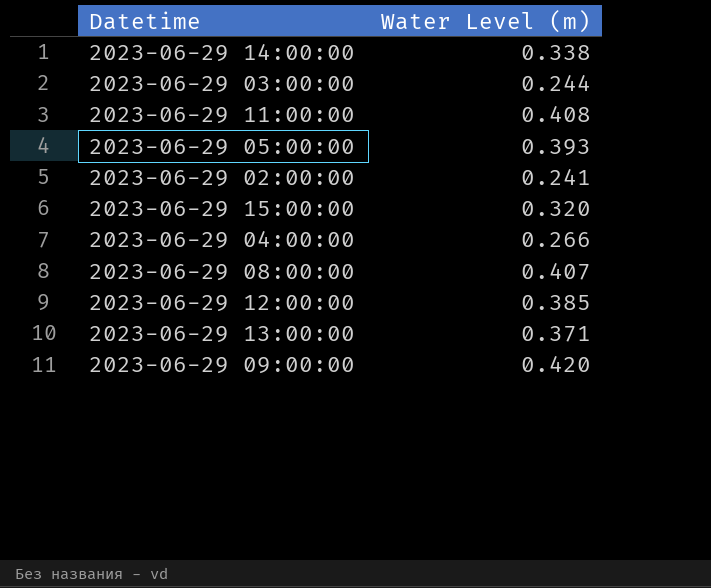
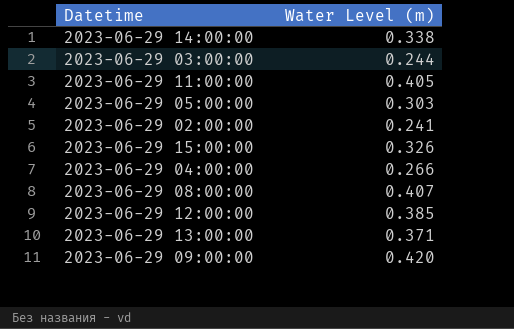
2023-06-29 11:00:00 | Water Level (m): 0.408 -> 0.405
2023-06-29 05:00:00 | Water Level (m): 0.393 -> 0.303
2023-06-29 15:00:00 | Water Level (m): 0.320 -> 0.326

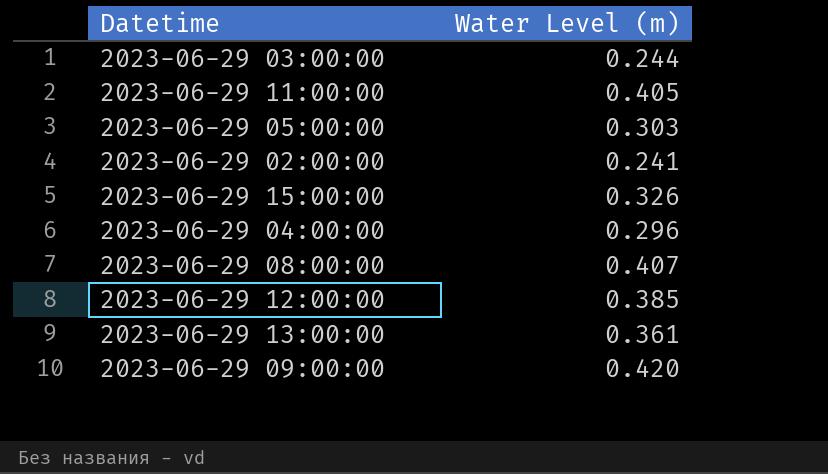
row 2023-06-29 14:00:00: 0.338 -> none
2023-06-29 04:00:00 | Water Level (m): 0.266 -> 0.296
2023-06-29 13:00:00 | Water Level (m): 0.371 -> 0.361

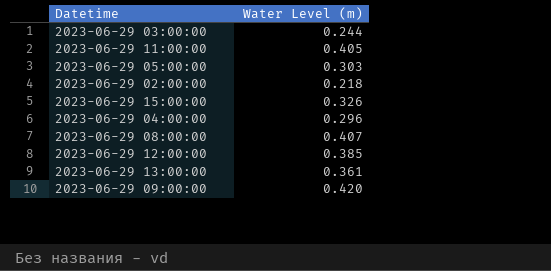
2023-06-29 02:00:00 | Water Level (m): 0.241 -> 0.218

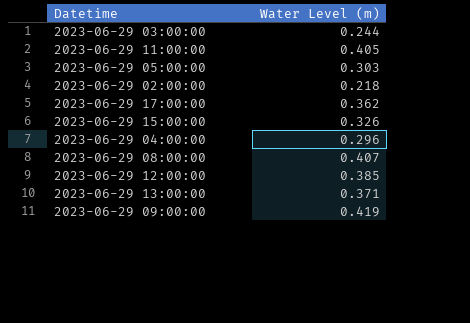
row 2023-06-29 17:00:00: none -> 0.362
2023-06-29 13:00:00 | Water Level (m): 0.361 -> 0.371
2023-06-29 09:00:00 | Water Level (m): 0.420 -> 0.419

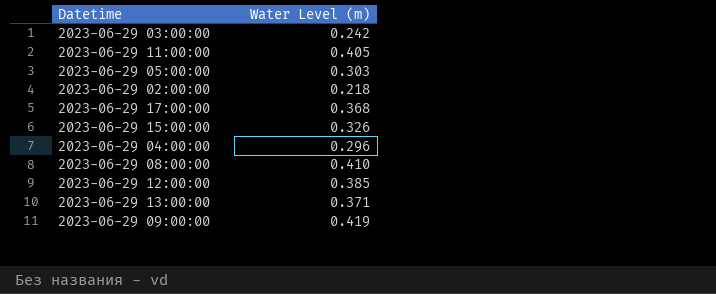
2023-06-29 03:00:00 | Water Level (m): 0.244 -> 0.242
2023-06-29 17:00:00 | Water Level (m): 0.362 -> 0.368
2023-06-29 08:00:00 | Water Level (m): 0.407 -> 0.410

